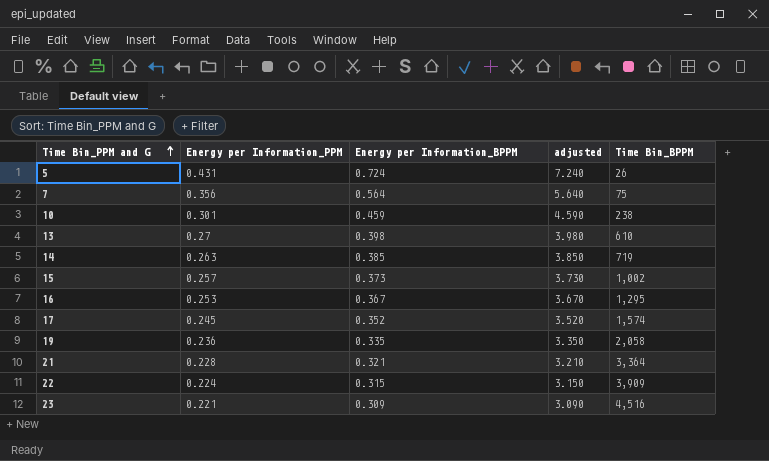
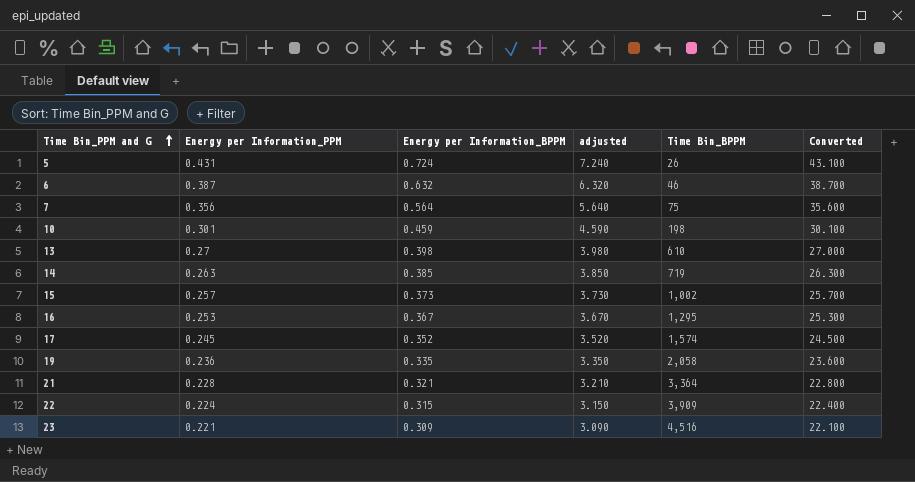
column Converted | formula: none -> [Energy per Information_PPM] * 100
row 6: none -> 0.387 | 0.632 | 6.320 | 46 | 38.700
10 | Time Bin_BPPM: 238 -> 198

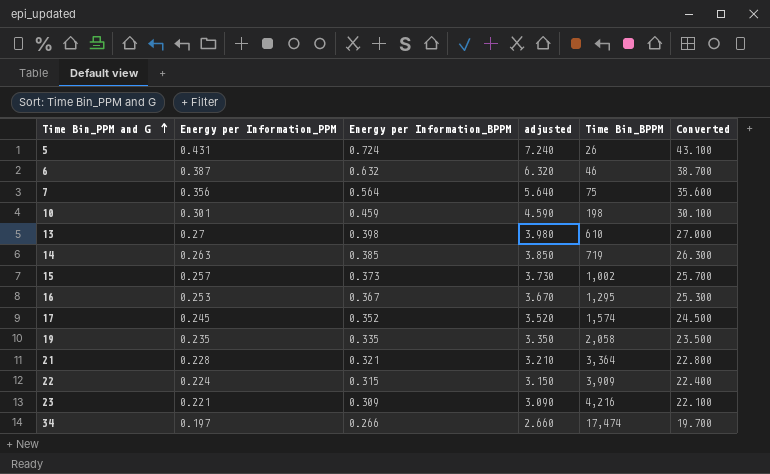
19 | Energy per Information_PPM: 0.236 -> 0.235
19 | Converted: 23.600 -> 23.500
23 | Time Bin_BPPM: 4,516 -> 4,216
row 34: none -> 0.197 | 0.266 | 2.660 | 17,474 | 19.700

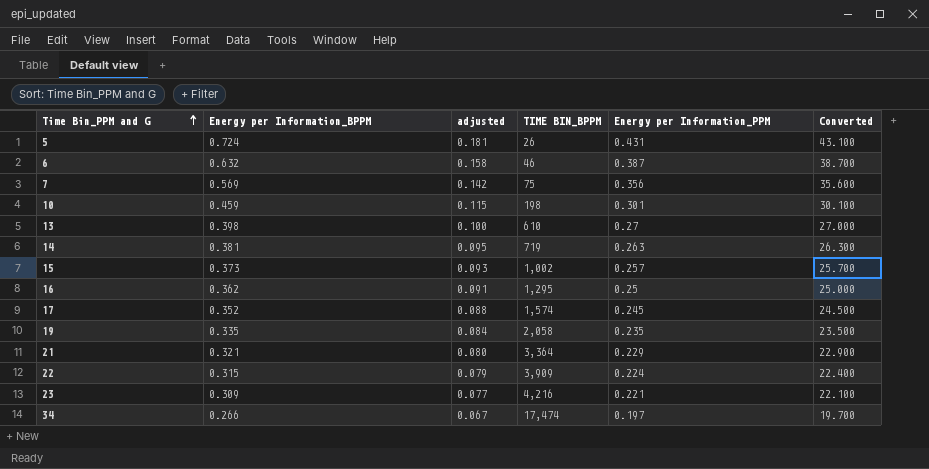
column adjusted | formula: [Energy per Information_BPPM] * 10 -> [Energy per Information_BPPM] * 0.25
column name: Time Bin_BPPM -> TIME BIN_BPPM
column Energy per Information_PPM | position: 2 -> 5
7 | Energy per Information_BPPM: 0.564 -> 0.569
14 | Energy per Information_BPPM: 0.385 -> 0.381
16 | Energy per Information_BPPM: 0.367 -> 0.362
16 | Energy per Information_PPM: 0.253 -> 0.25
16 | Converted: 25.300 -> 25.000
21 | Energy per Information_PPM: 0.228 -> 0.229
21 | Converted: 22.800 -> 22.900

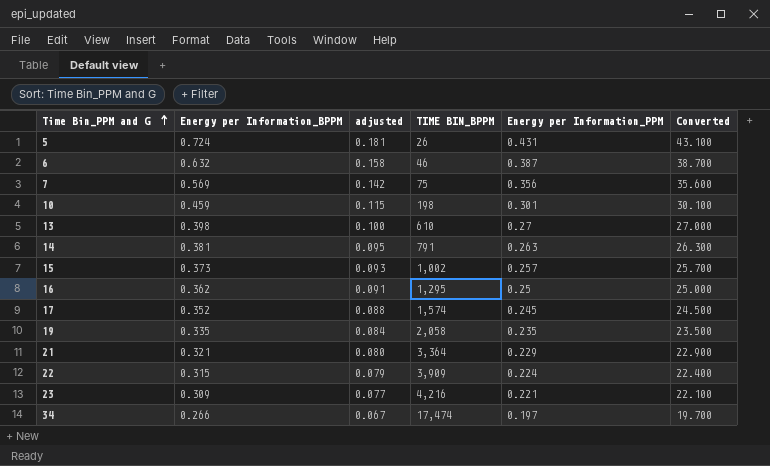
14 | TIME BIN_BPPM: 719 -> 791

